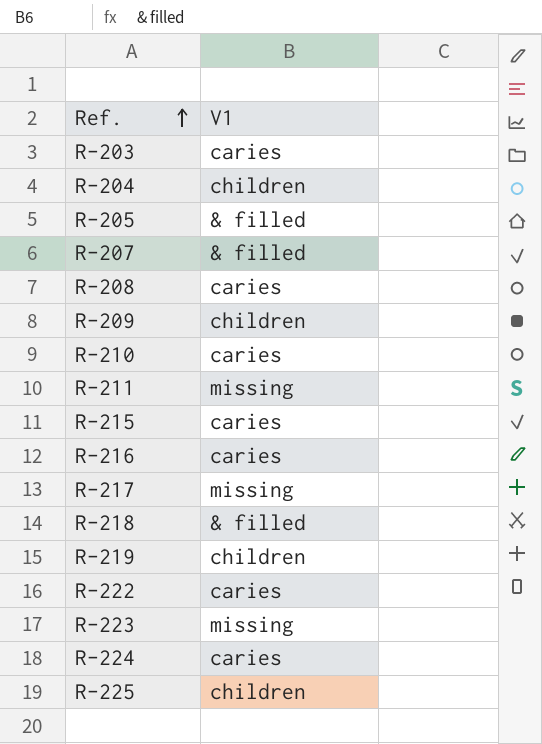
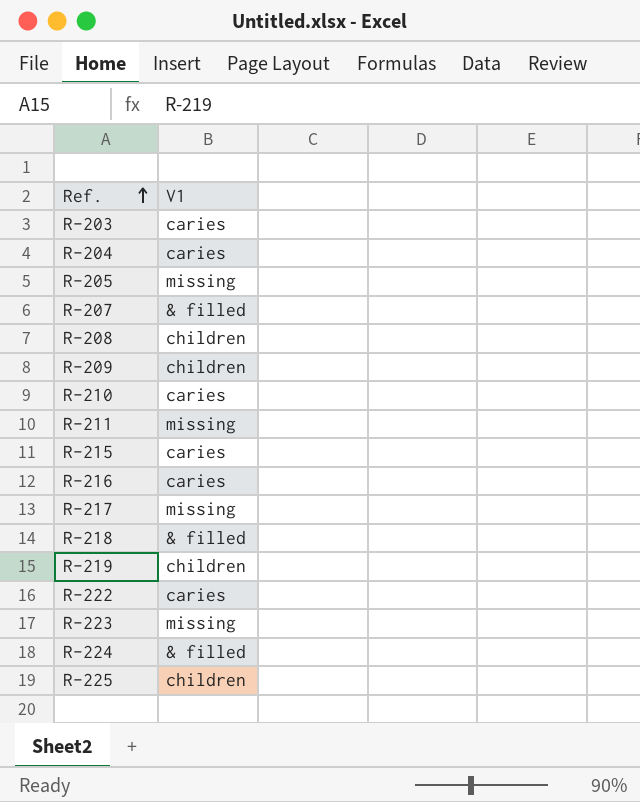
R-204 | V1: children -> caries
R-205 | V1: & filled -> missing
R-208 | V1: caries -> children
R-224 | V1: caries -> & filled

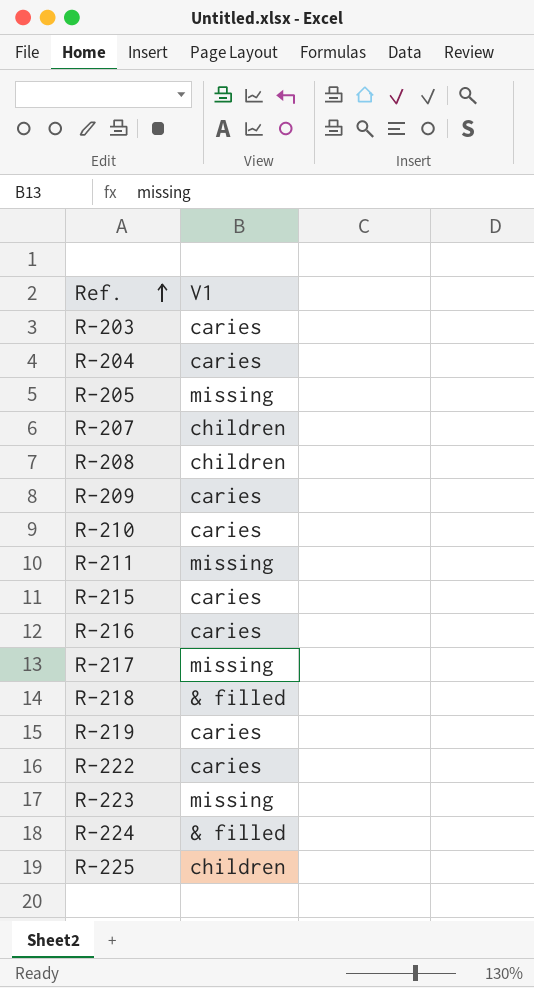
R-207 | V1: & filled -> children
R-209 | V1: children -> caries
R-219 | V1: children -> caries

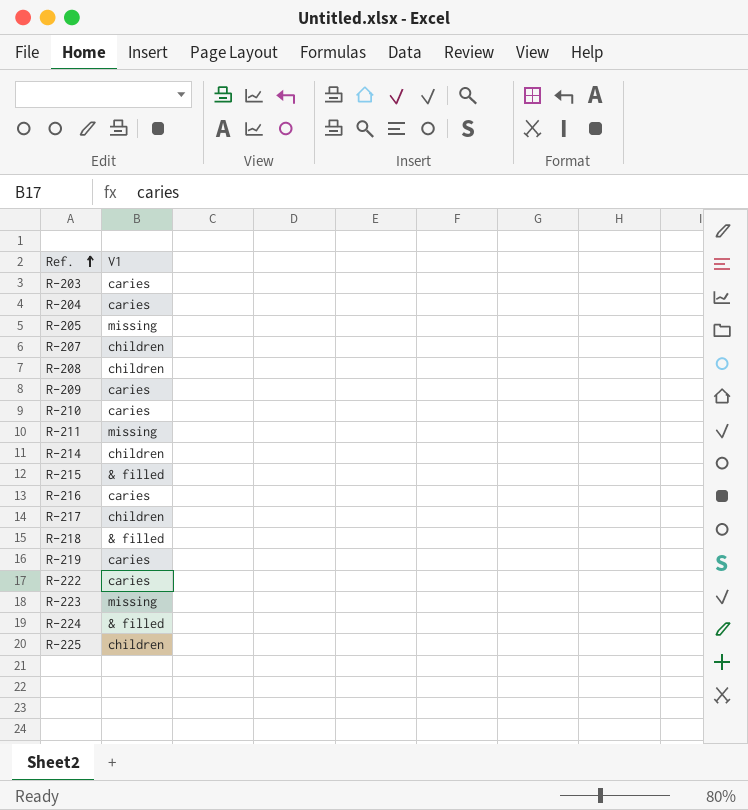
row R-214: none -> children
R-215 | V1: caries -> & filled
R-217 | V1: missing -> children

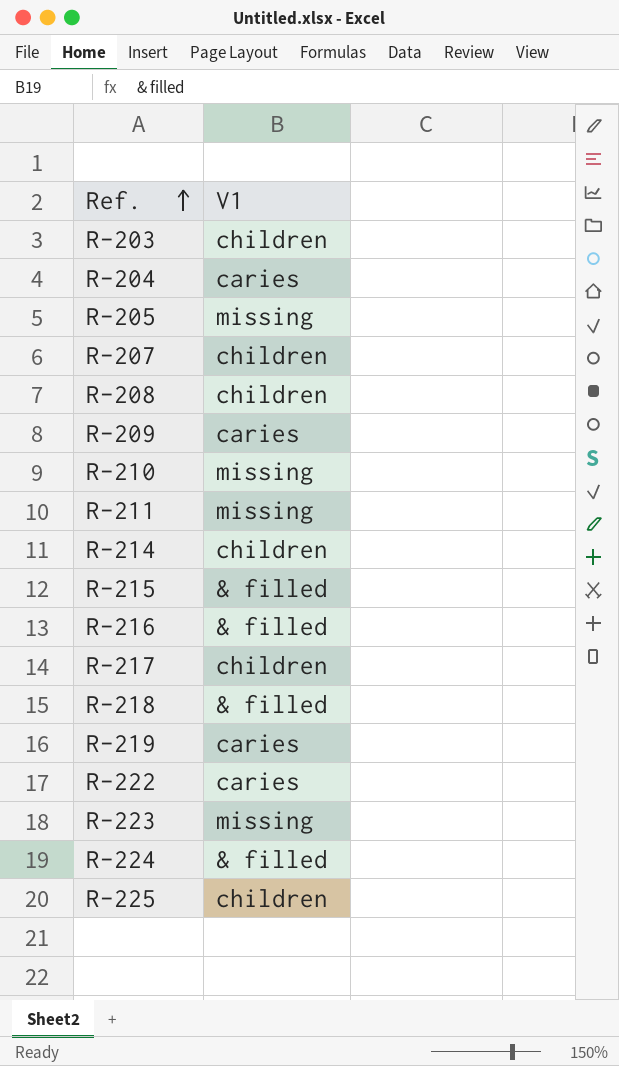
R-203 | V1: caries -> children
R-210 | V1: caries -> missing
R-216 | V1: caries -> & filled

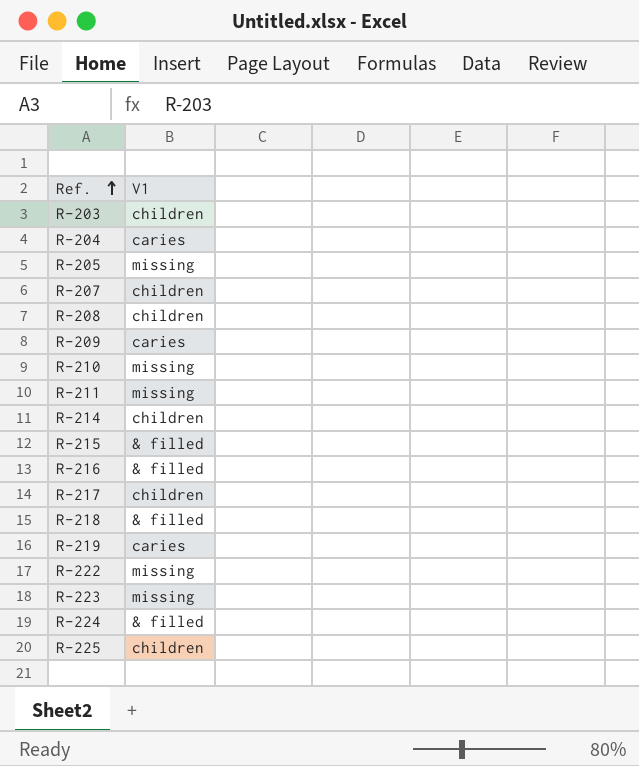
R-222 | V1: caries -> missing

